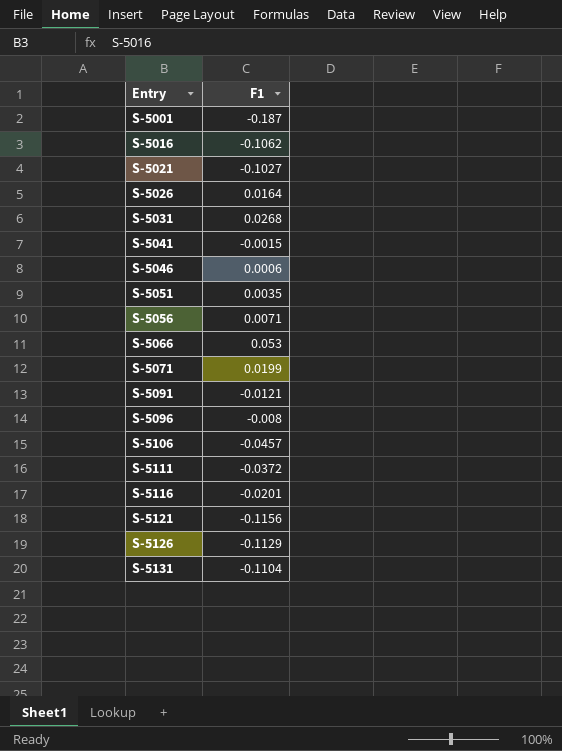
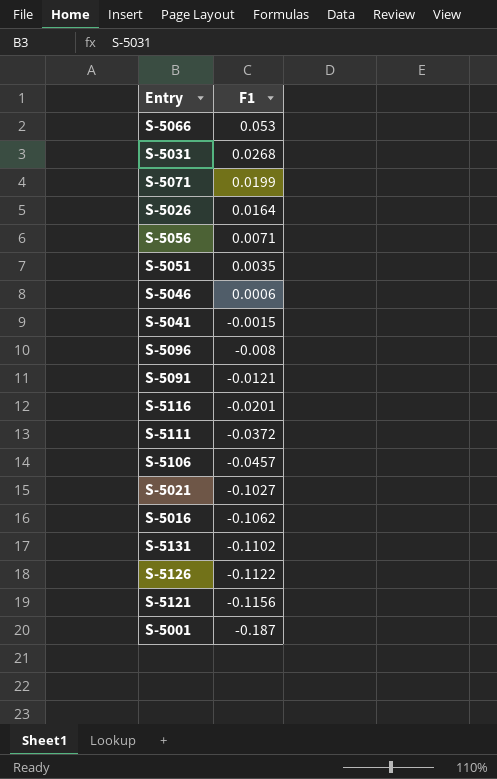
row order: Entry ascending -> F1 descending
S-5131 | F1: -0.1104 -> -0.1102
S-5126 | F1: -0.1129 -> -0.1122

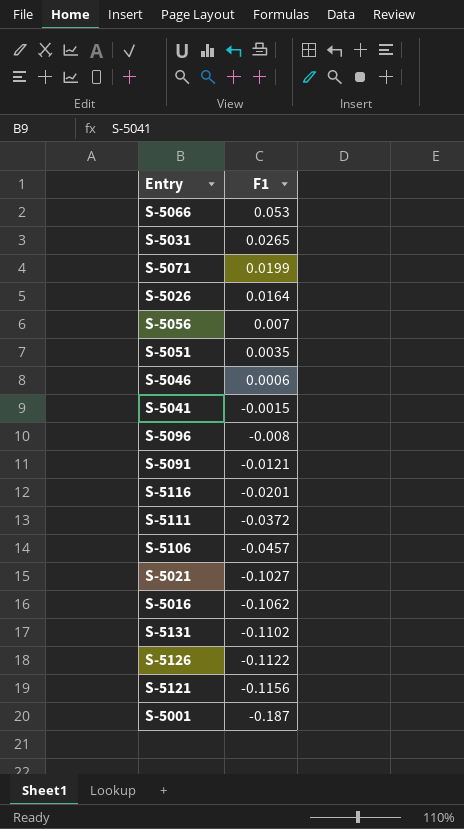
S-5031 | F1: 0.0268 -> 0.0265
S-5056 | F1: 0.0071 -> 0.007

